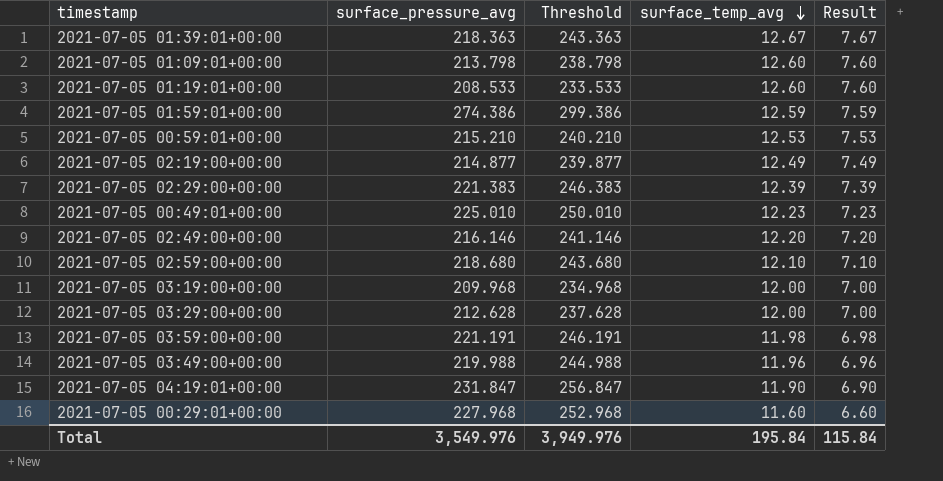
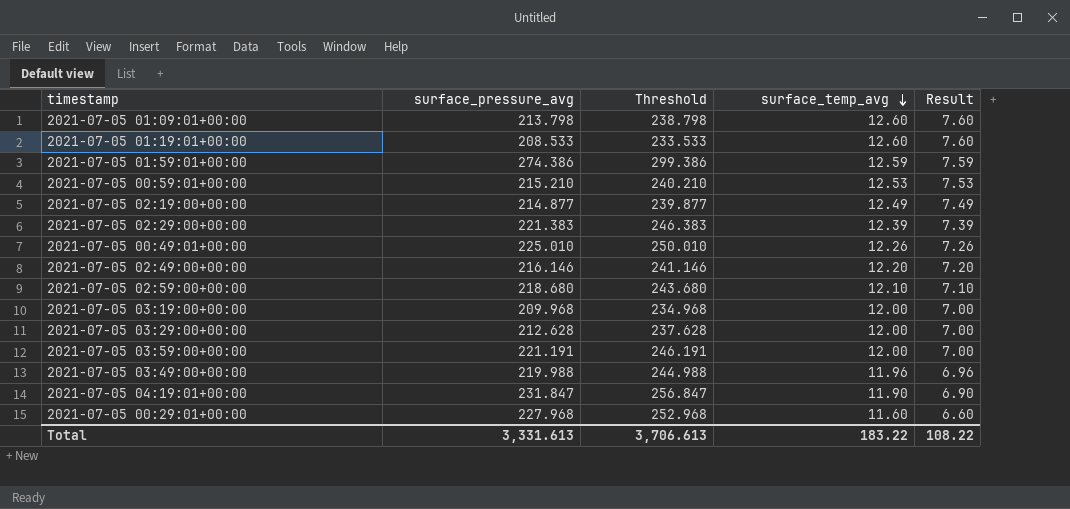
row 2021-07-05 01:39:01+00:00: 218.363 | 243.363 | 12.67 | 7.67 -> none
2021-07-05 00:49:01+00:00 | surface_temp_avg: 12.23 -> 12.26
2021-07-05 00:49:01+00:00 | Result: 7.23 -> 7.26
2021-07-05 03:59:00+00:00 | surface_temp_avg: 11.98 -> 12.00
2021-07-05 03:59:00+00:00 | Result: 6.98 -> 7.00
Total | surface_pressure_avg: 3,549.976 -> 3,331.613
Total | Threshold: 3,949.976 -> 3,706.613
Total | surface_temp_avg: 195.84 -> 183.22
Total | Result: 115.84 -> 108.22

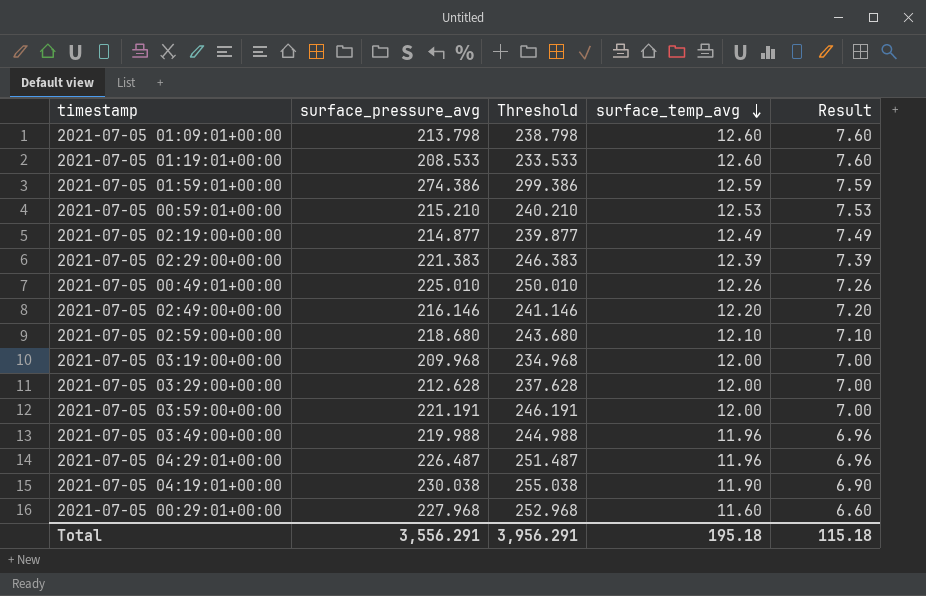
row 2021-07-05 04:29:01+00:00: none -> 226.487 | 251.487 | 11.96 | 6.96
2021-07-05 04:19:01+00:00 | surface_pressure_avg: 231.847 -> 230.038
2021-07-05 04:19:01+00:00 | Threshold: 256.847 -> 255.038
Total | surface_pressure_avg: 3,331.613 -> 3,556.291
Total | Threshold: 3,706.613 -> 3,956.291
Total | surface_temp_avg: 183.22 -> 195.18
Total | Result: 108.22 -> 115.18

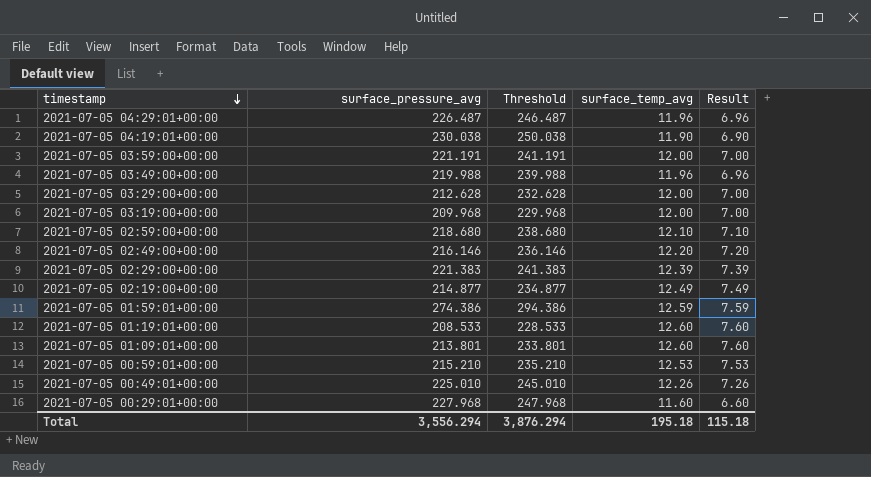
row order: surface_temp_avg descending -> timestamp descending
column Threshold | formula: [surface_pressure_avg] + 25 -> [surface_pressure_avg] + 20
2021-07-05 01:09:01+00:00 | surface_pressure_avg: 213.798 -> 213.801
Total | surface_pressure_avg: 3,556.291 -> 3,556.294
Total | Threshold: 3,956.291 -> 3,876.294

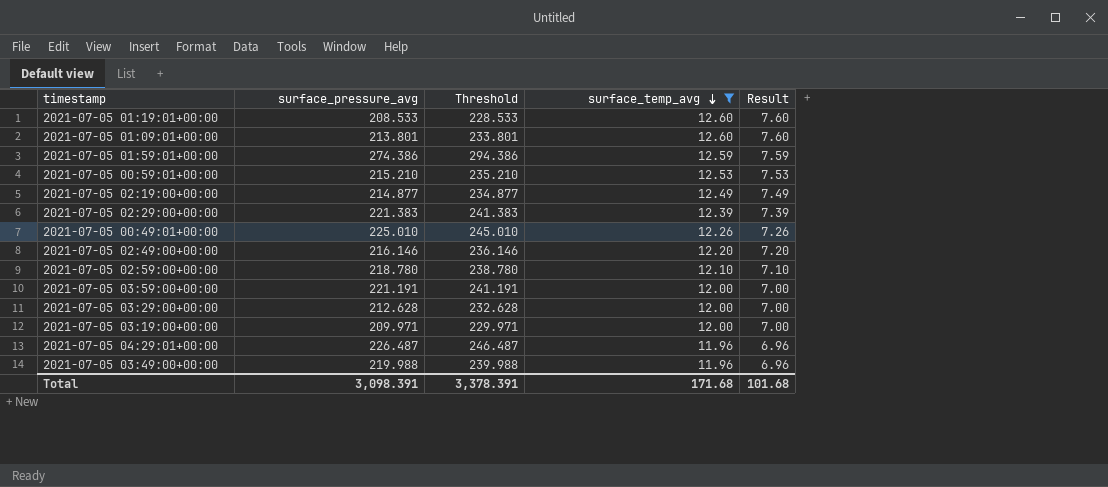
filter: none -> surface_temp_avg >= 11.96
row order: timestamp descending -> surface_temp_avg descending
2021-07-05 02:59:00+00:00 | surface_pressure_avg: 218.680 -> 218.780
2021-07-05 02:59:00+00:00 | Threshold: 238.680 -> 238.780
2021-07-05 03:19:00+00:00 | surface_pressure_avg: 209.968 -> 209.971
2021-07-05 03:19:00+00:00 | Threshold: 229.968 -> 229.971
Total | surface_pressure_avg: 3,556.294 -> 3,098.391
Total | Threshold: 3,876.294 -> 3,378.391
Total | surface_temp_avg: 195.18 -> 171.68
Total | Result: 115.18 -> 101.68

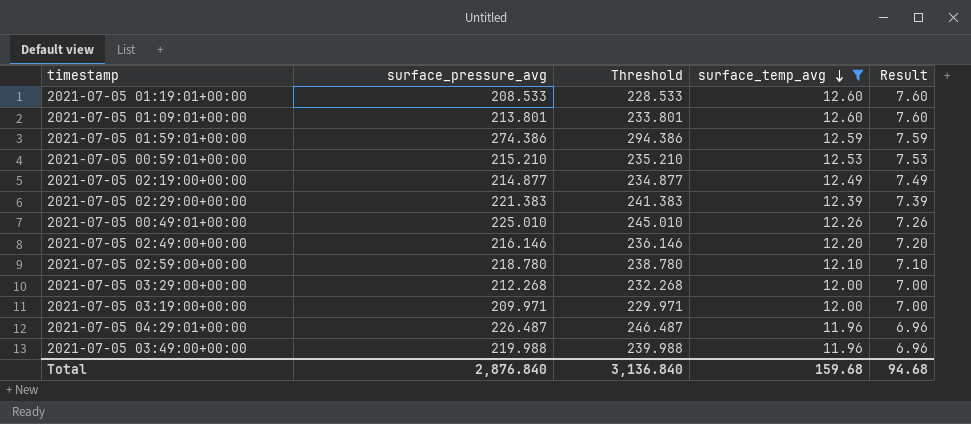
row 2021-07-05 03:59:00+00:00: 221.191 | 241.191 | 12.00 | 7.00 -> none
2021-07-05 03:29:00+00:00 | surface_pressure_avg: 212.628 -> 212.268
2021-07-05 03:29:00+00:00 | Threshold: 232.628 -> 232.268
Total | surface_pressure_avg: 3,098.391 -> 2,876.840
Total | Threshold: 3,378.391 -> 3,136.840
Total | surface_temp_avg: 171.68 -> 159.68
Total | Result: 101.68 -> 94.68

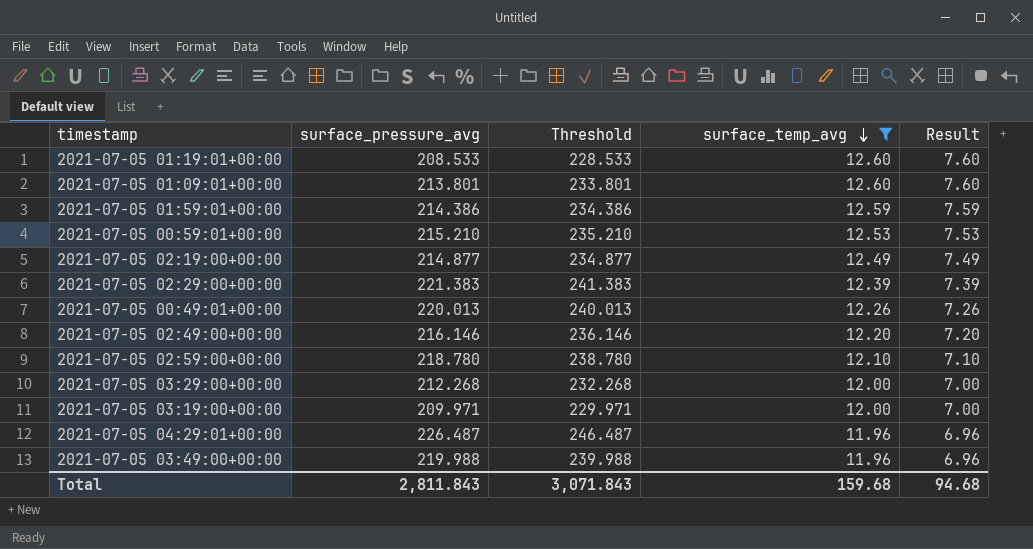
2021-07-05 01:59:01+00:00 | surface_pressure_avg: 274.386 -> 214.386
2021-07-05 01:59:01+00:00 | Threshold: 294.386 -> 234.386
2021-07-05 00:49:01+00:00 | surface_pressure_avg: 225.010 -> 220.013
2021-07-05 00:49:01+00:00 | Threshold: 245.010 -> 240.013
Total | surface_pressure_avg: 2,876.840 -> 2,811.843
Total | Threshold: 3,136.840 -> 3,071.843

